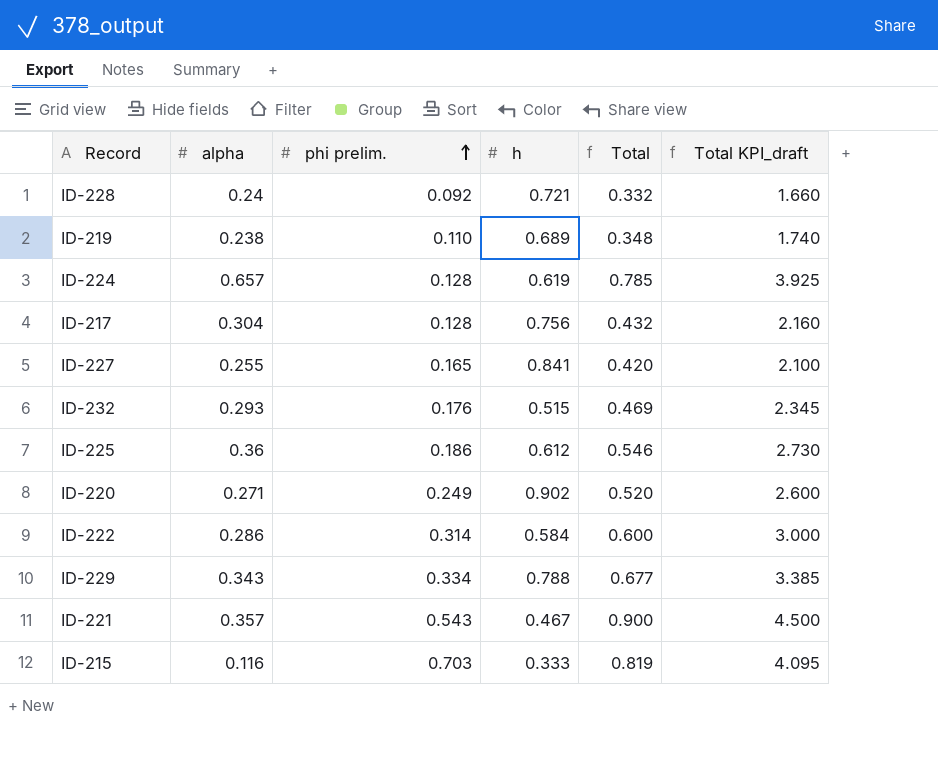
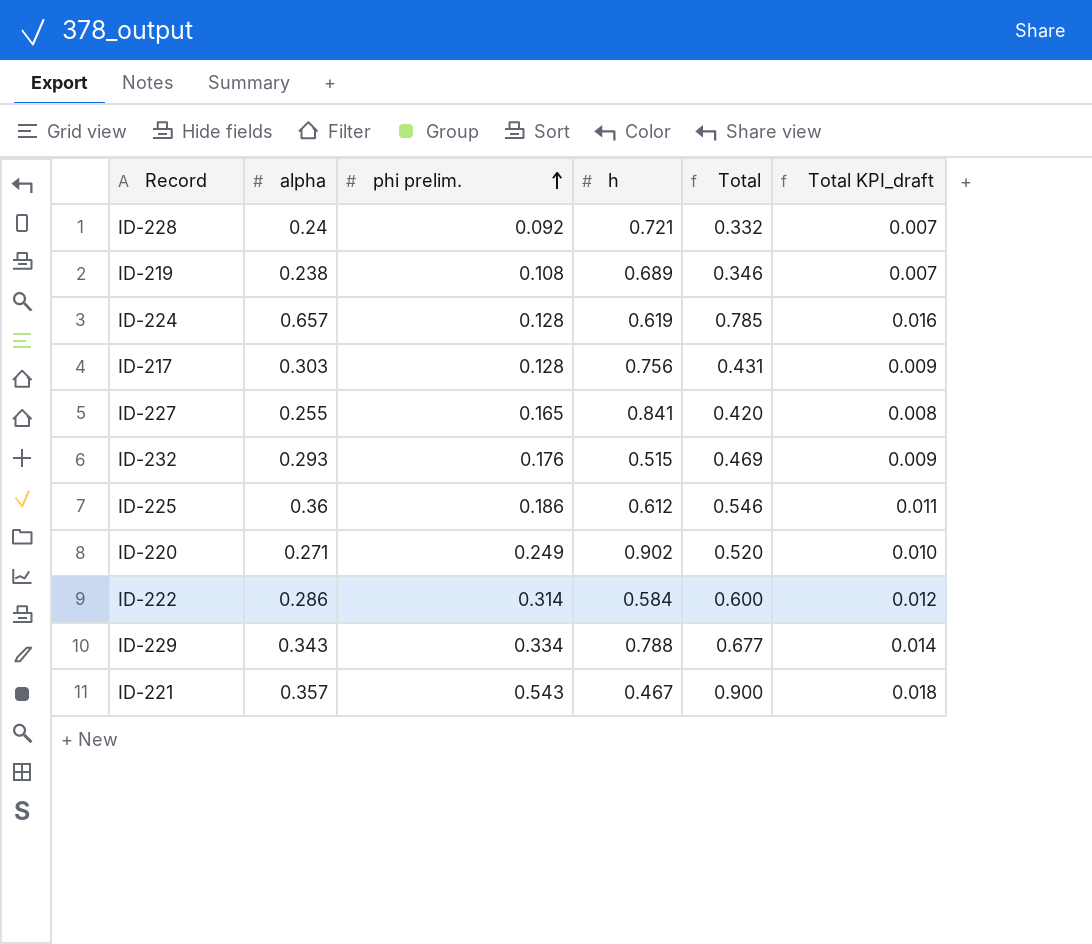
column Total KPI_draft | formula: [Total] * 5 -> [Total] * 0.02
row ID-215: 0.116 | 0.703 | 0.333 | 0.819 | 4.095 -> none
ID-219 | phi prelim.: 0.110 -> 0.108
ID-219 | Total: 0.348 -> 0.346
ID-217 | alpha: 0.304 -> 0.303
ID-217 | Total: 0.432 -> 0.431

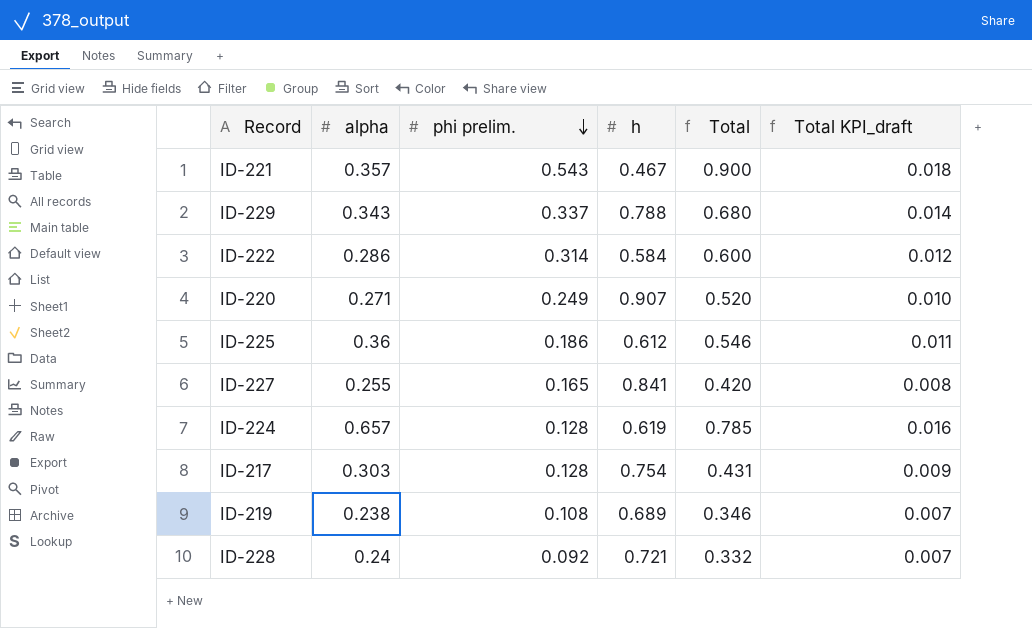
row order: phi prelim. ascending -> phi prelim. descending
row ID-232: 0.293 | 0.176 | 0.515 | 0.469 | 0.009 -> none
ID-229 | phi prelim.: 0.334 -> 0.337
ID-229 | Total: 0.677 -> 0.680
ID-220 | h: 0.902 -> 0.907
ID-217 | h: 0.756 -> 0.754

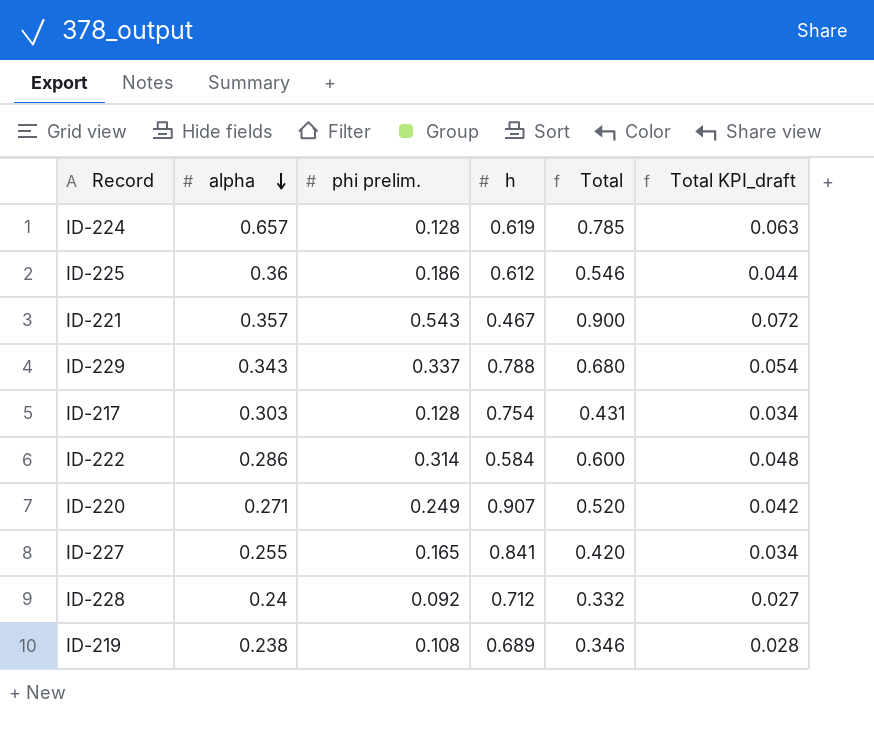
row order: phi prelim. descending -> alpha descending
column Total KPI_draft | formula: [Total] * 0.02 -> [Total] * 0.08
ID-228 | h: 0.721 -> 0.712

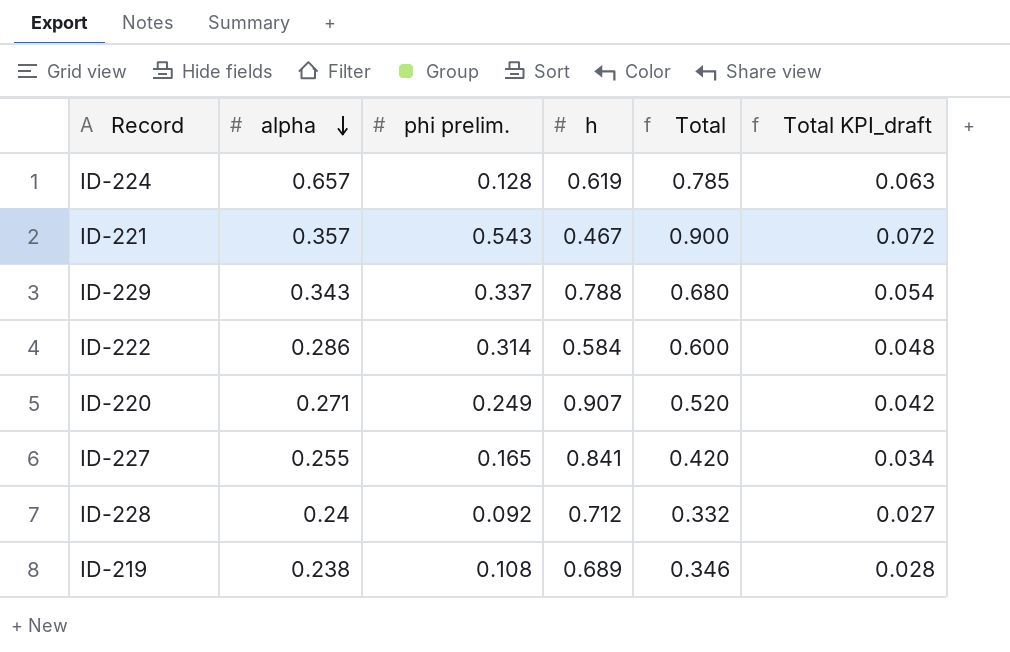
row ID-225: 0.36 | 0.186 | 0.612 | 0.546 | 0.044 -> none
row ID-217: 0.303 | 0.128 | 0.754 | 0.431 | 0.034 -> none

